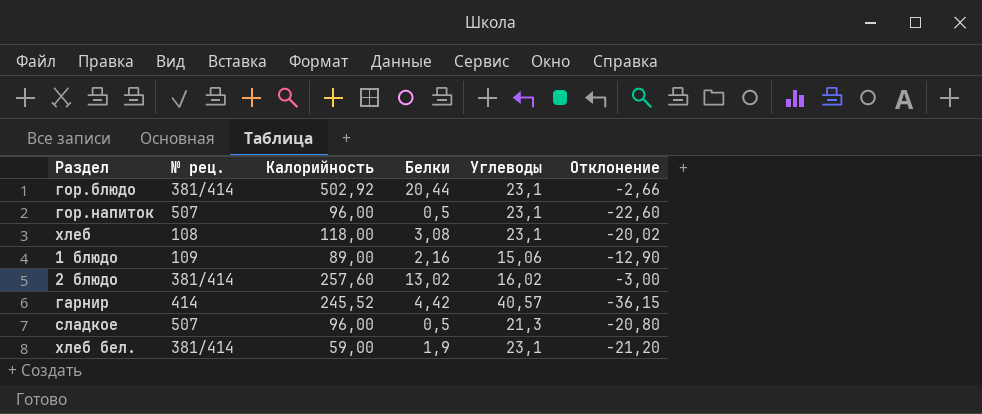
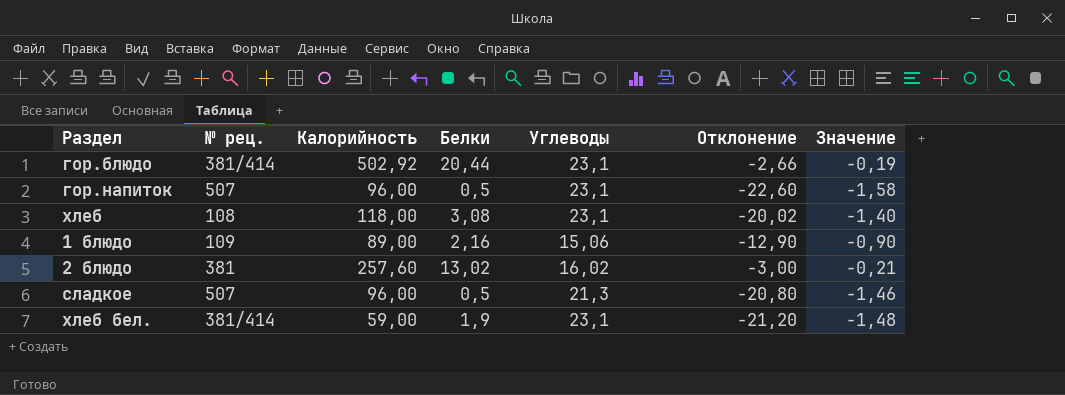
column Значение | formula: none -> [Отклонение] * 0,07
row гарнир: 414 | 245,52 | 4,42 | 40,57 | -36,15 -> none
2 блюдо | № рец.: 381/414 -> 381

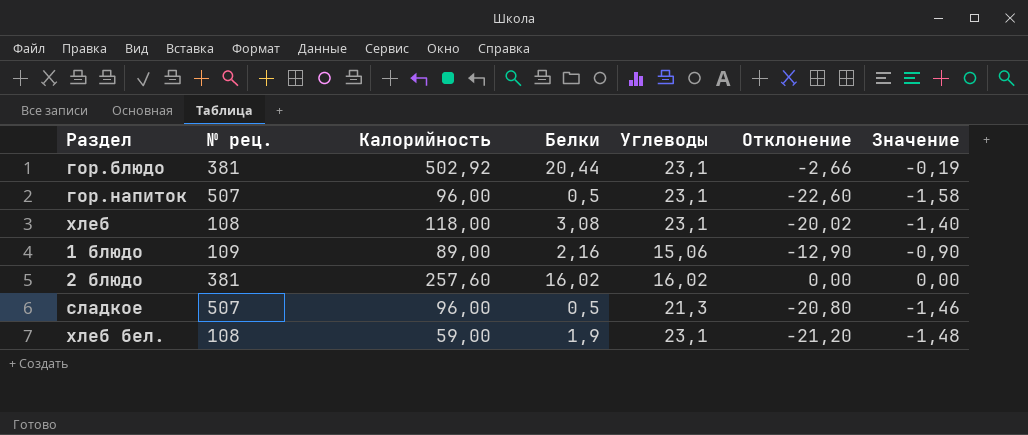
гор.блюдо | № рец.: 381/414 -> 381
2 блюдо | Белки: 13,02 -> 16,02
2 блюдо | Отклонение: -3,00 -> 0,00
2 блюдо | Значение: -0,21 -> 0,00
хлеб бел. | № рец.: 381/414 -> 108

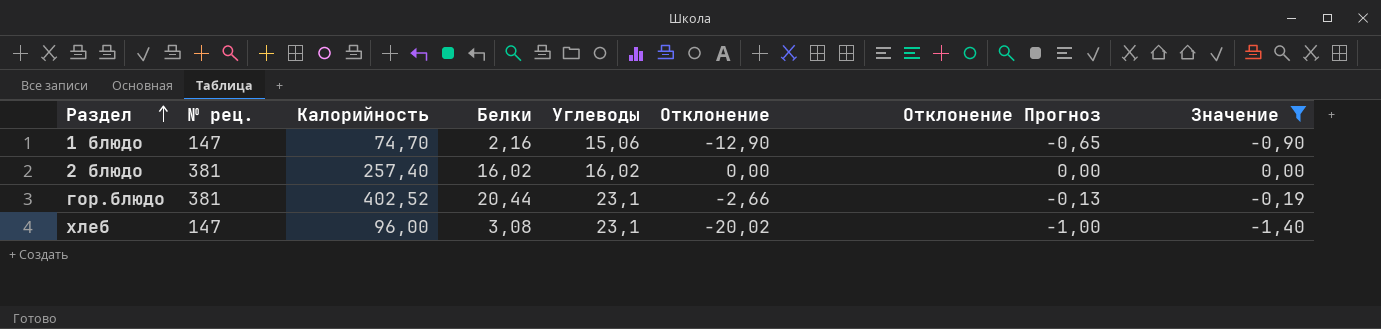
filter: none -> Значение >= -1,40
row order: none -> Раздел ascending
column Отклонение Прогноз | formula: none -> [Отклонение] * 0,05
1 блюдо | № рец.: 109 -> 147
1 блюдо | Калорийность: 89,00 -> 74,70
2 блюдо | Калорийность: 257,60 -> 257,40
гор.блюдо | Калорийность: 502,92 -> 402,52
хлеб | № рец.: 108 -> 147
хлеб | Калорийность: 118,00 -> 96,00

